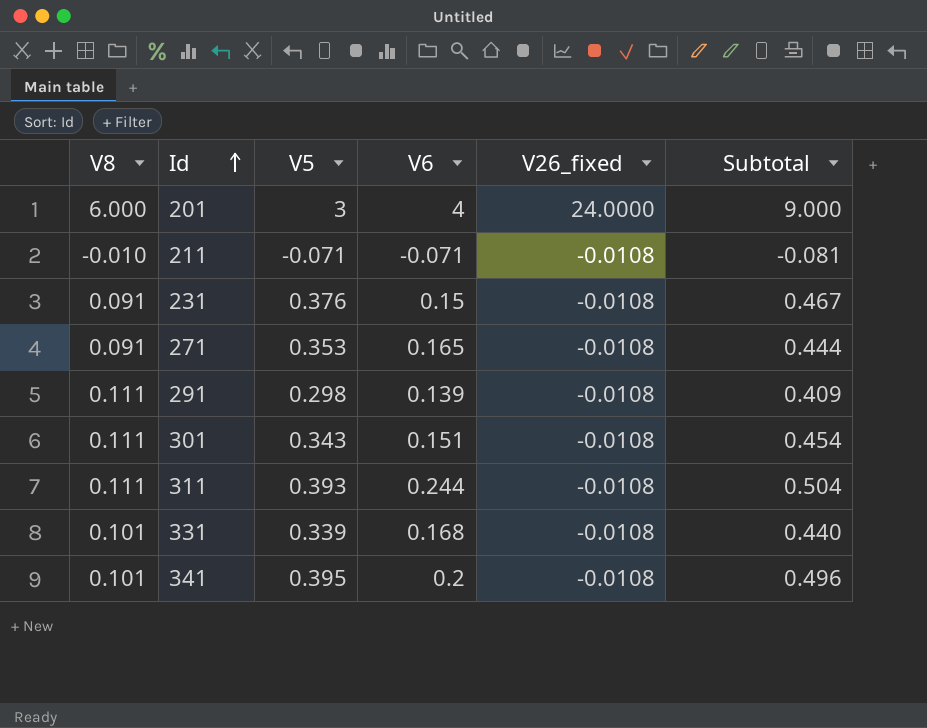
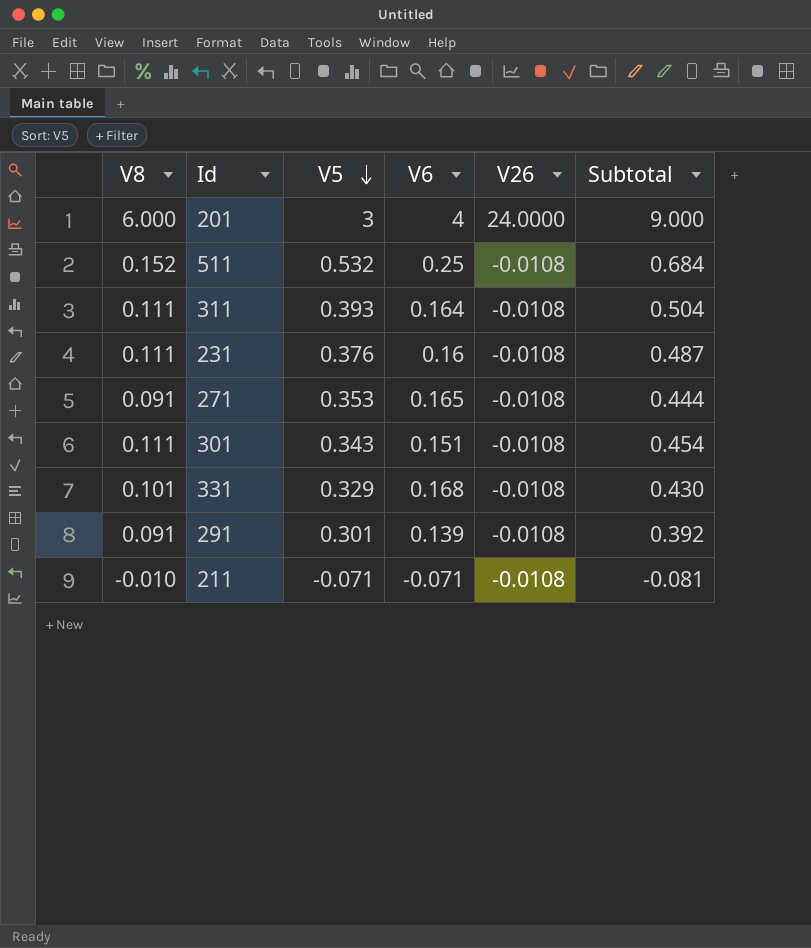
row order: Id ascending -> V5 descending
column name: V26_fixed -> V26
row 341: 0.101 | 0.395 | 0.2 | -0.0108 | 0.496 -> none
row 511: none -> 0.152 | 0.532 | 0.25 | -0.0108 | 0.684
311 | V6: 0.244 -> 0.164
231 | V8: 0.091 -> 0.111
231 | V6: 0.15 -> 0.16
231 | Subtotal: 0.467 -> 0.487
331 | V5: 0.339 -> 0.329
331 | Subtotal: 0.440 -> 0.430
291 | V8: 0.111 -> 0.091
291 | V5: 0.298 -> 0.301
291 | Subtotal: 0.409 -> 0.392

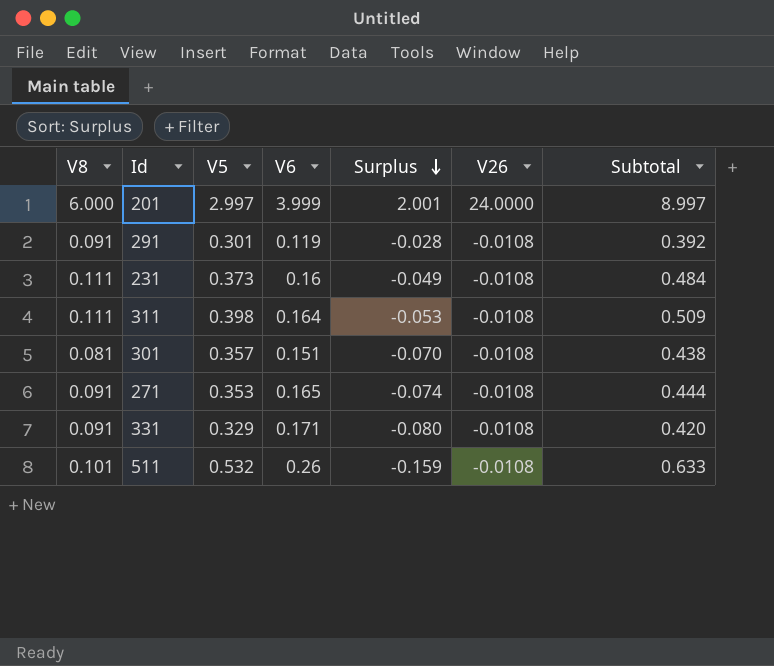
row order: V5 descending -> Surplus descending
column Surplus | formula: none -> [V8] - [V6]
row 211: -0.010 | -0.071 | -0.071 | -0.0108 | -0.081 -> none
201 | V5: 3 -> 2.997
201 | V6: 4 -> 3.999
201 | Subtotal: 9.000 -> 8.997
291 | V6: 0.139 -> 0.119
231 | V5: 0.376 -> 0.373
231 | Subtotal: 0.487 -> 0.484
311 | V5: 0.393 -> 0.398
311 | Subtotal: 0.504 -> 0.509
301 | V8: 0.111 -> 0.081
301 | V5: 0.343 -> 0.357
301 | Subtotal: 0.454 -> 0.438
331 | V8: 0.101 -> 0.091
331 | V6: 0.168 -> 0.171
331 | Subtotal: 0.430 -> 0.420
511 | V8: 0.152 -> 0.101
511 | V6: 0.25 -> 0.26
511 | Subtotal: 0.684 -> 0.633

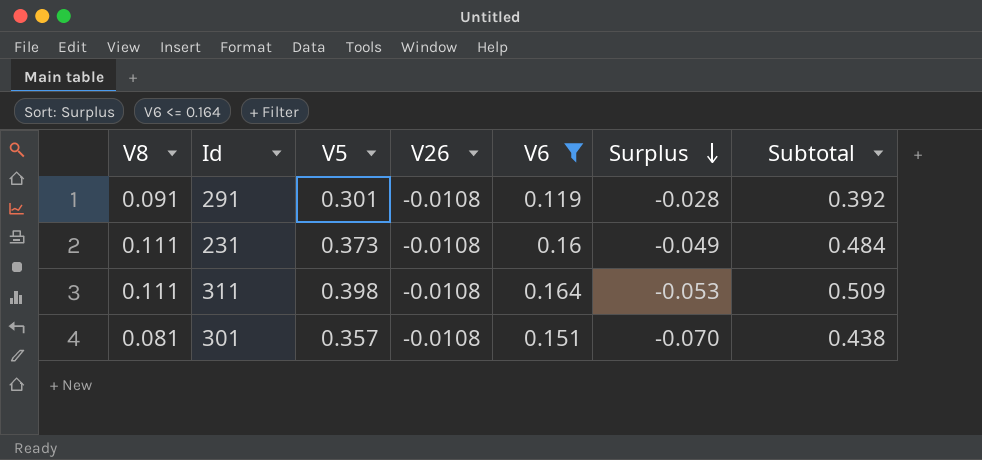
filter: none -> V6 <= 0.164
column V26 | position: 6 -> 4

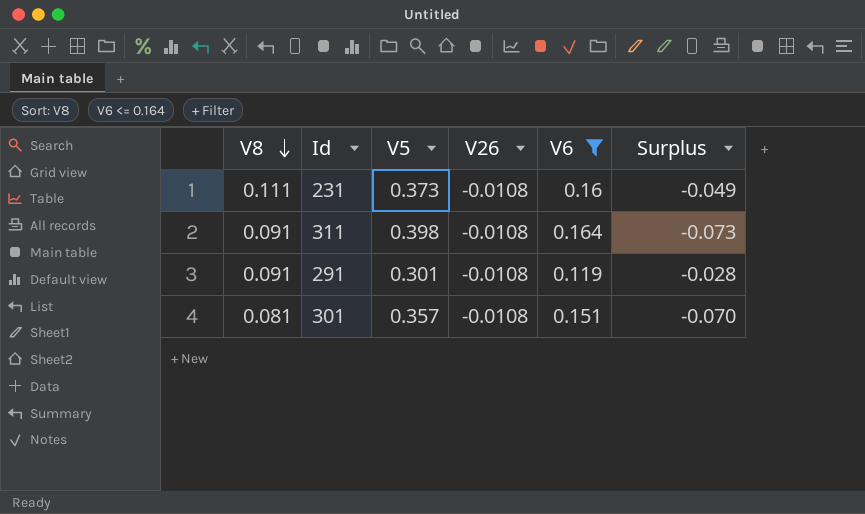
row order: Surplus descending -> V8 descending
column Subtotal | formula: [V8] + [V5] -> none
311 | V8: 0.111 -> 0.091
311 | Surplus: -0.053 -> -0.073

